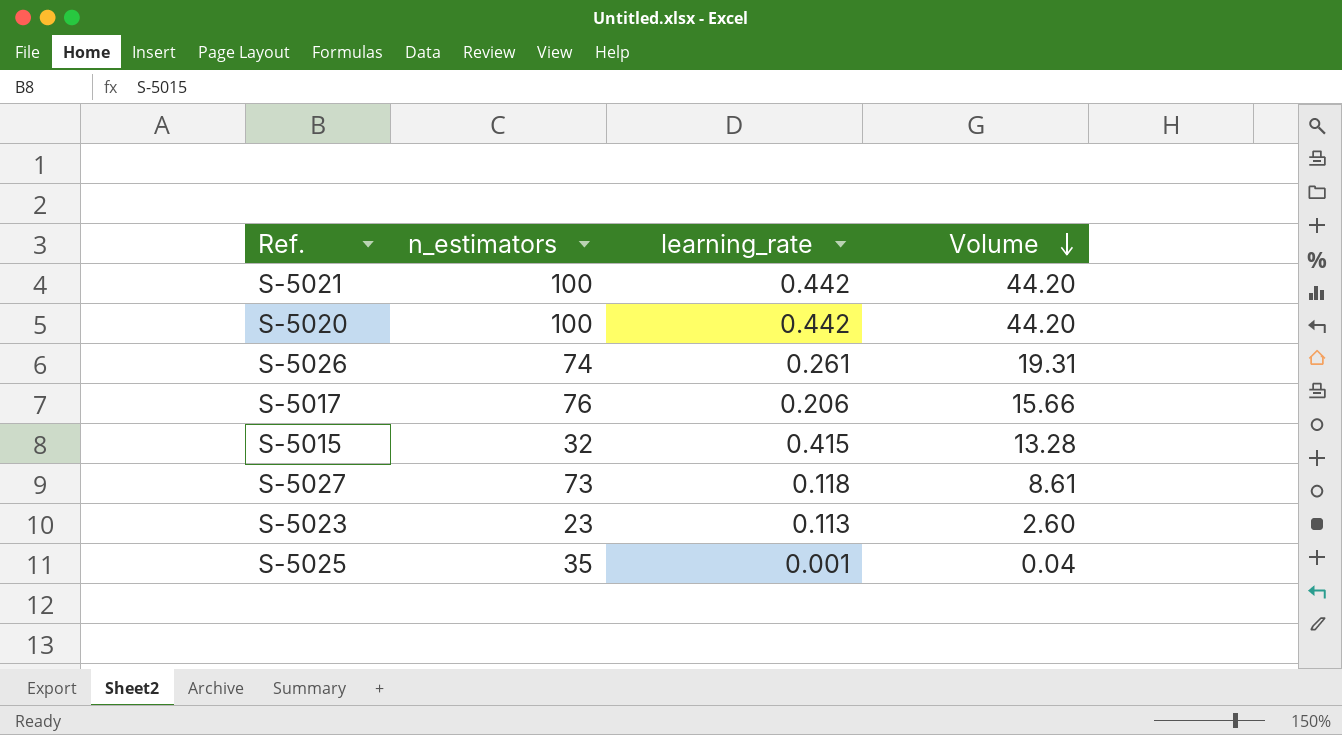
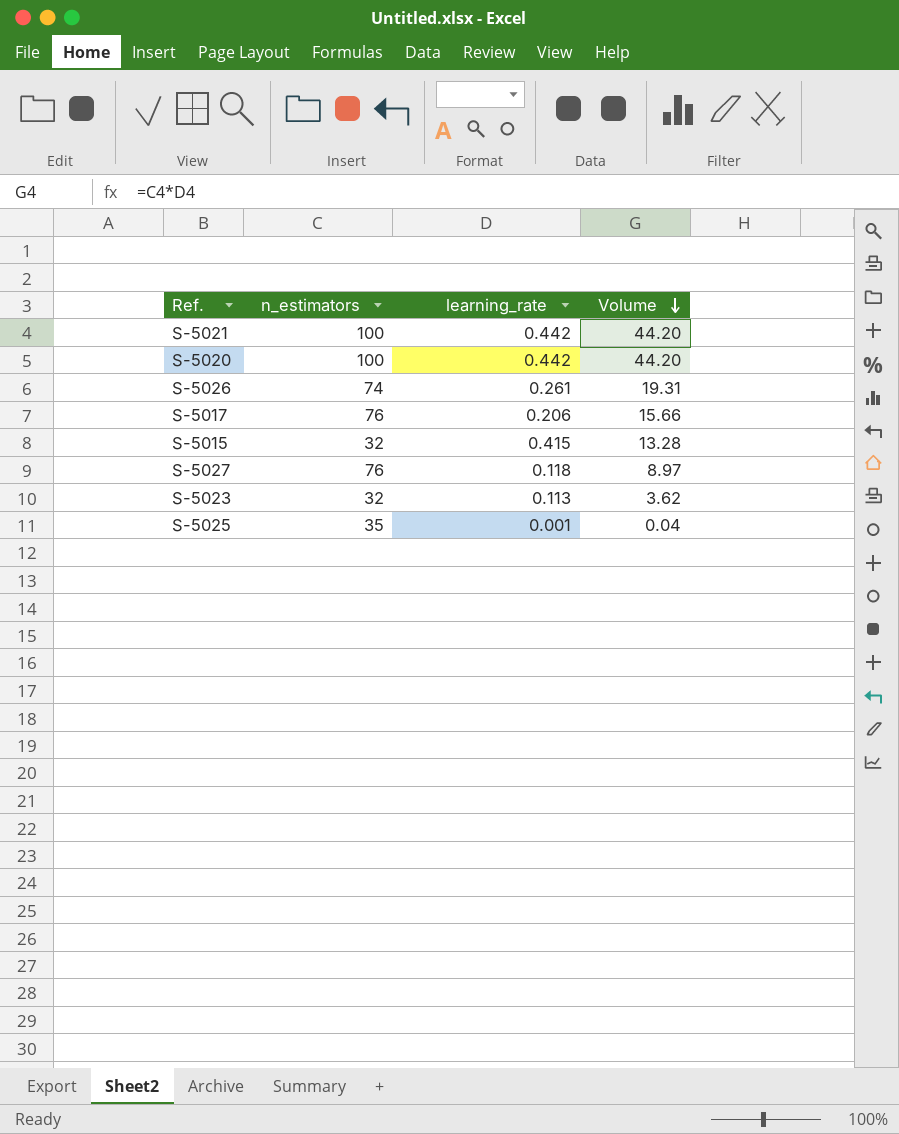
S-5027 | n_estimators: 73 -> 76
S-5027 | Volume: 8.61 -> 8.97
S-5023 | n_estimators: 23 -> 32
S-5023 | Volume: 2.60 -> 3.62

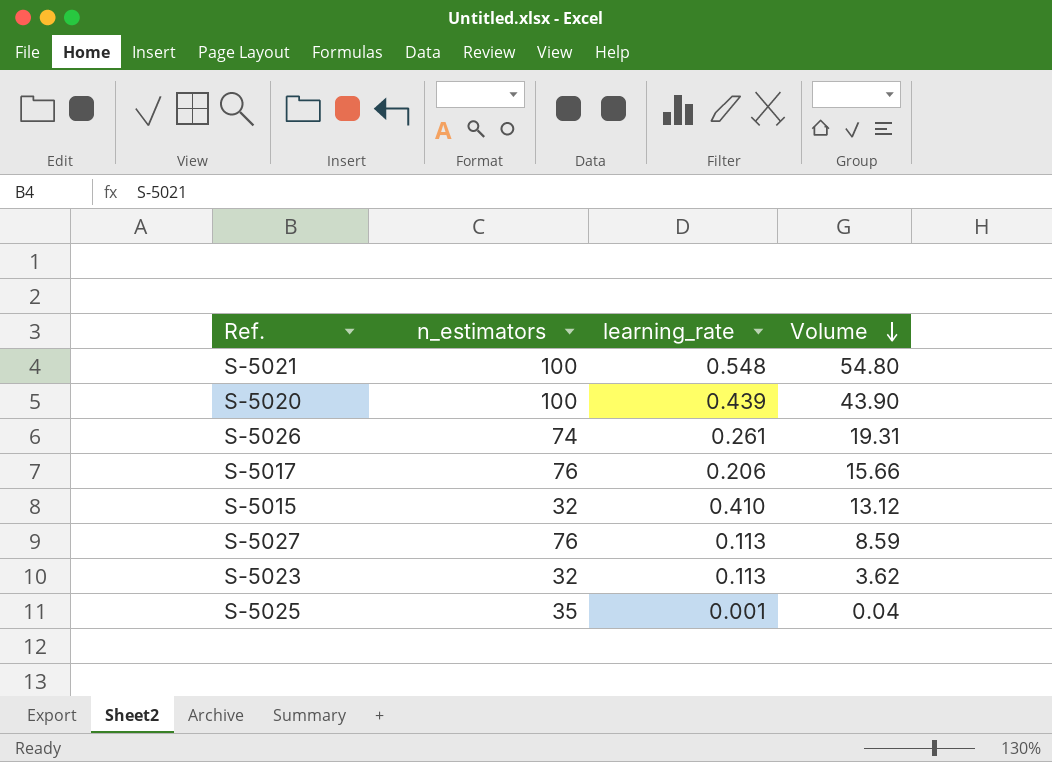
S-5021 | learning_rate: 0.442 -> 0.548
S-5021 | Volume: 44.20 -> 54.80
S-5020 | learning_rate: 0.442 -> 0.439
S-5020 | Volume: 44.20 -> 43.90
S-5015 | learning_rate: 0.415 -> 0.410
S-5015 | Volume: 13.28 -> 13.12
S-5027 | learning_rate: 0.118 -> 0.113
S-5027 | Volume: 8.97 -> 8.59

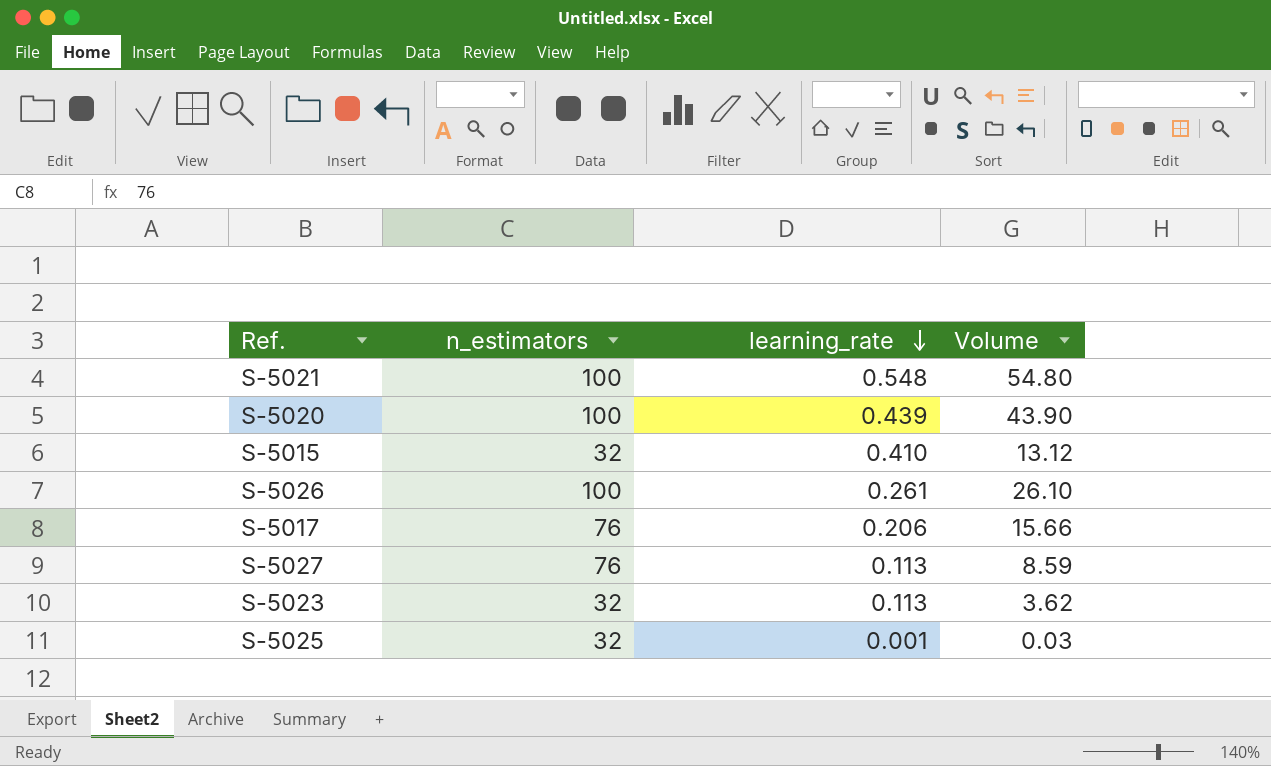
row order: Volume descending -> learning_rate descending
S-5026 | n_estimators: 74 -> 100
S-5026 | Volume: 19.31 -> 26.10
S-5025 | n_estimators: 35 -> 32
S-5025 | Volume: 0.04 -> 0.03

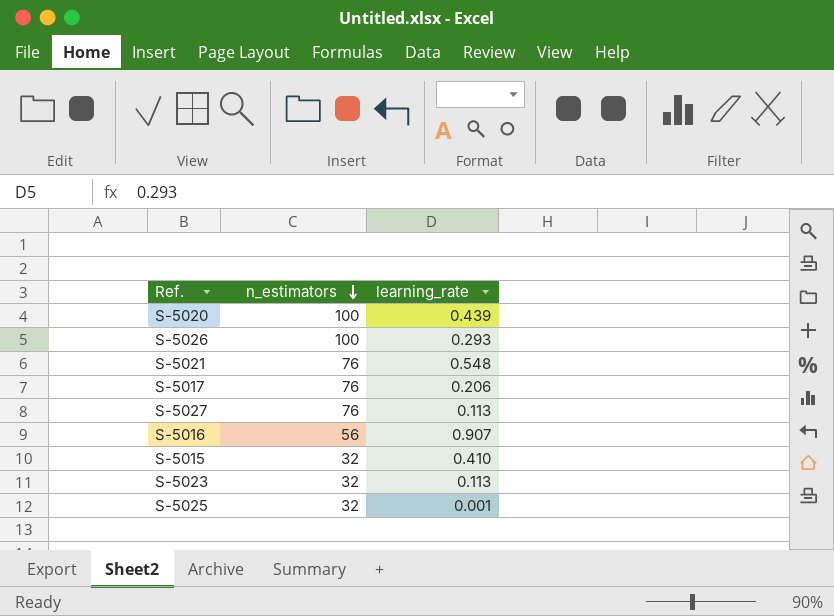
row order: learning_rate descending -> n_estimators descending
column Volume | formula: [n_estimators] * [learning_rate] -> none
S-5026 | learning_rate: 0.261 -> 0.293
S-5021 | n_estimators: 100 -> 76
row S-5016: none -> 56 | 0.907

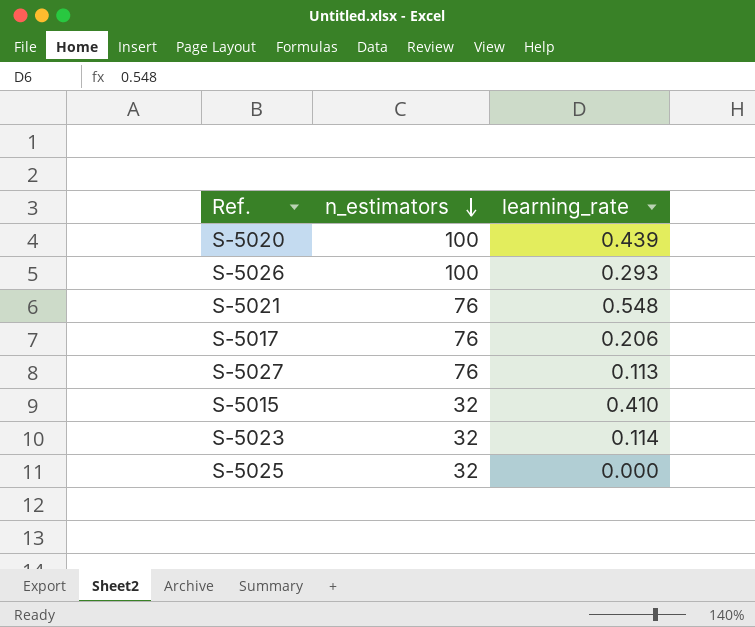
row S-5016: 56 | 0.907 -> none
S-5023 | learning_rate: 0.113 -> 0.114
S-5025 | learning_rate: 0.001 -> 0.000

